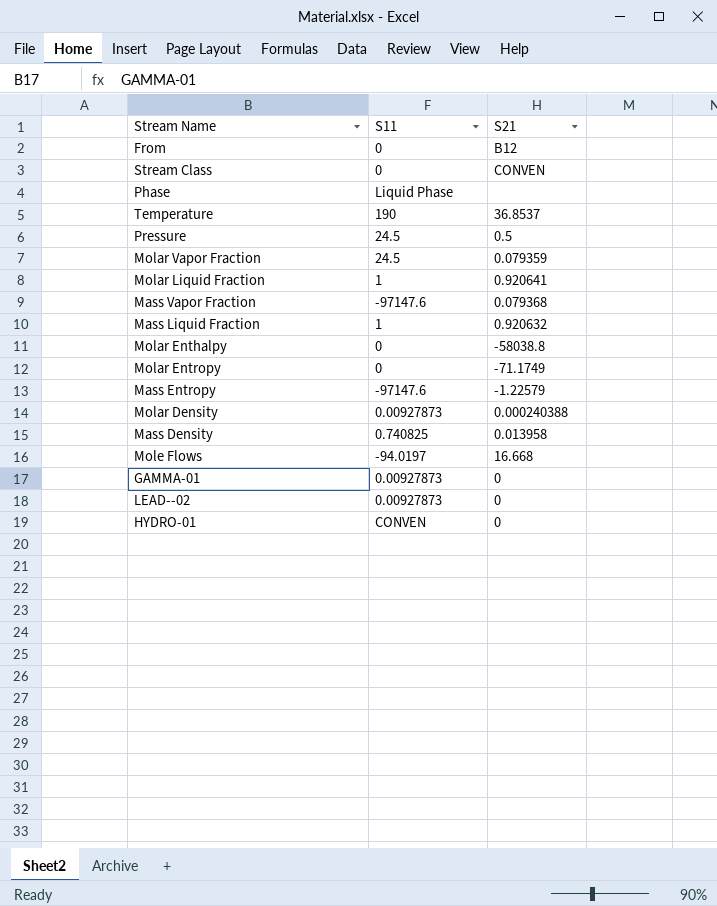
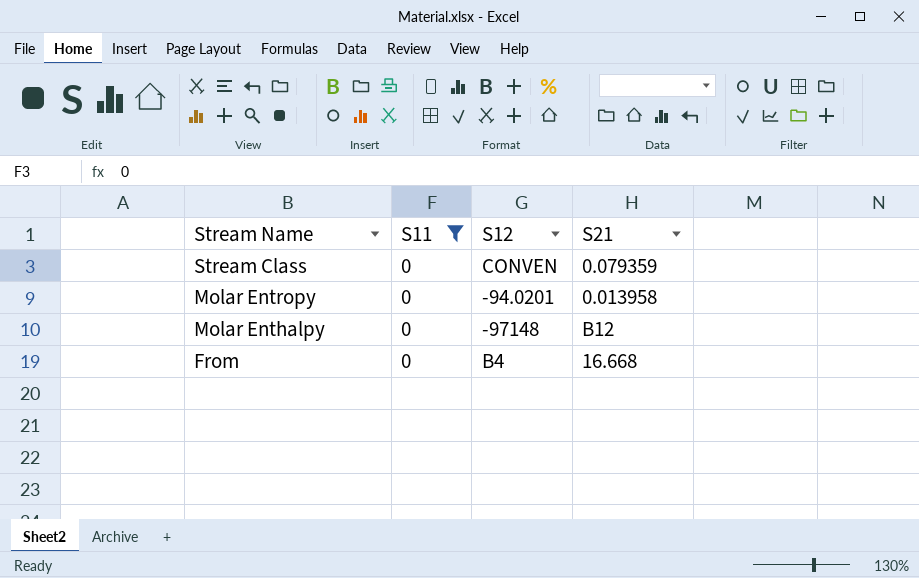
filter: none -> S11 = 0
row order: none -> Stream Name descending
column S12 | position: none -> 3
Stream Class | S21: CONVEN -> 0.079359
Molar Entropy | S21: -71.1749 -> 0.013958
Molar Enthalpy | S21: -58038.8 -> B12
From | S21: B12 -> 16.668

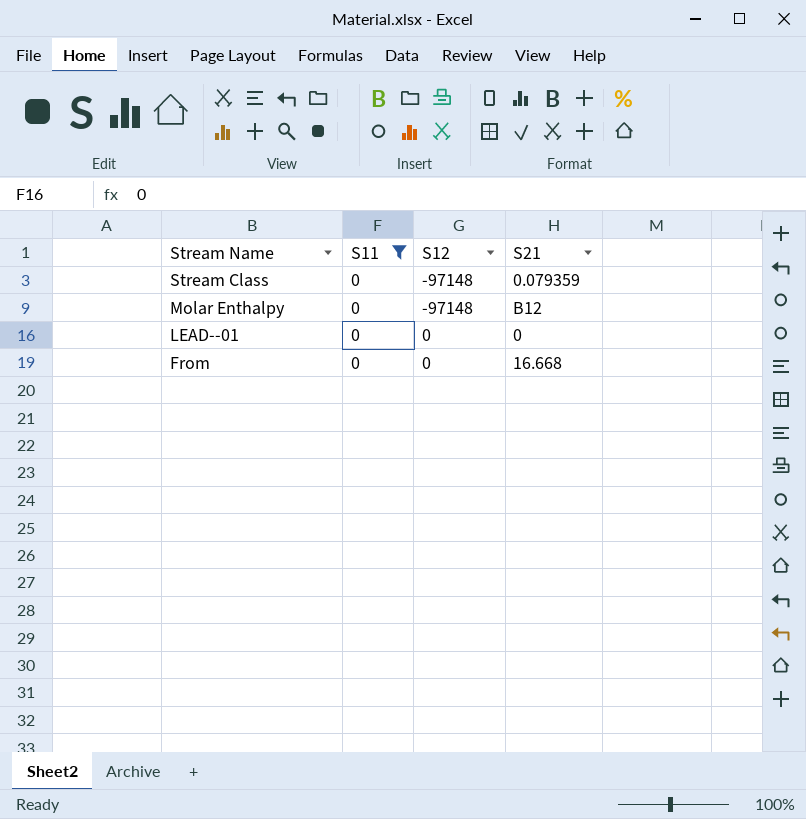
row Molar Entropy: 0 | -94.0201 | 0.013958 -> none
Stream Class | S12: CONVEN -> -97148
row LEAD--01: none -> 0 | 0 | 0
From | S12: B4 -> 0

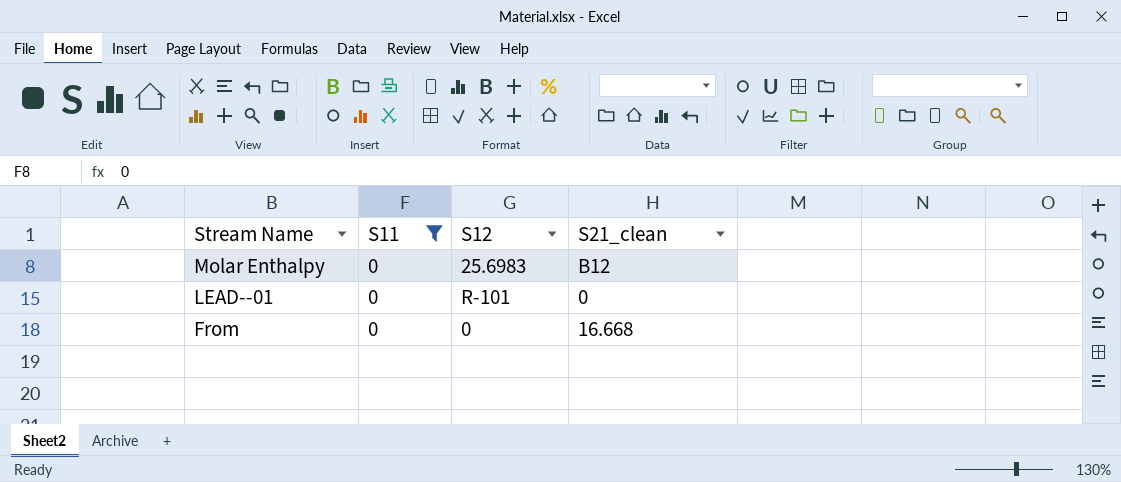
column name: S21 -> S21_clean
row Stream Class: 0 | -97148 | 0.079359 -> none
Molar Enthalpy | S12: -97148 -> 25.6983
LEAD--01 | S12: 0 -> R-101

